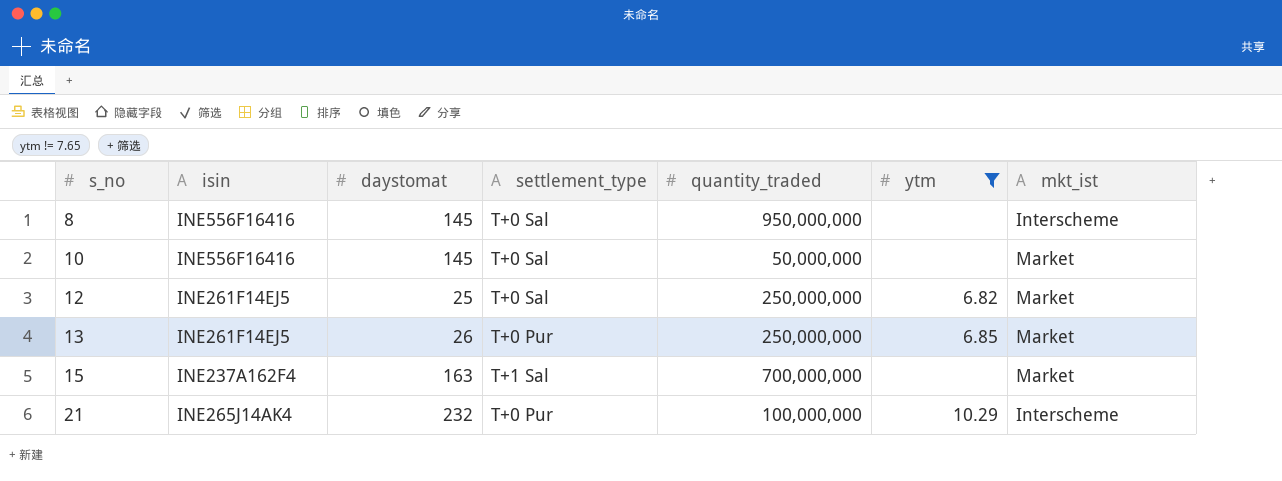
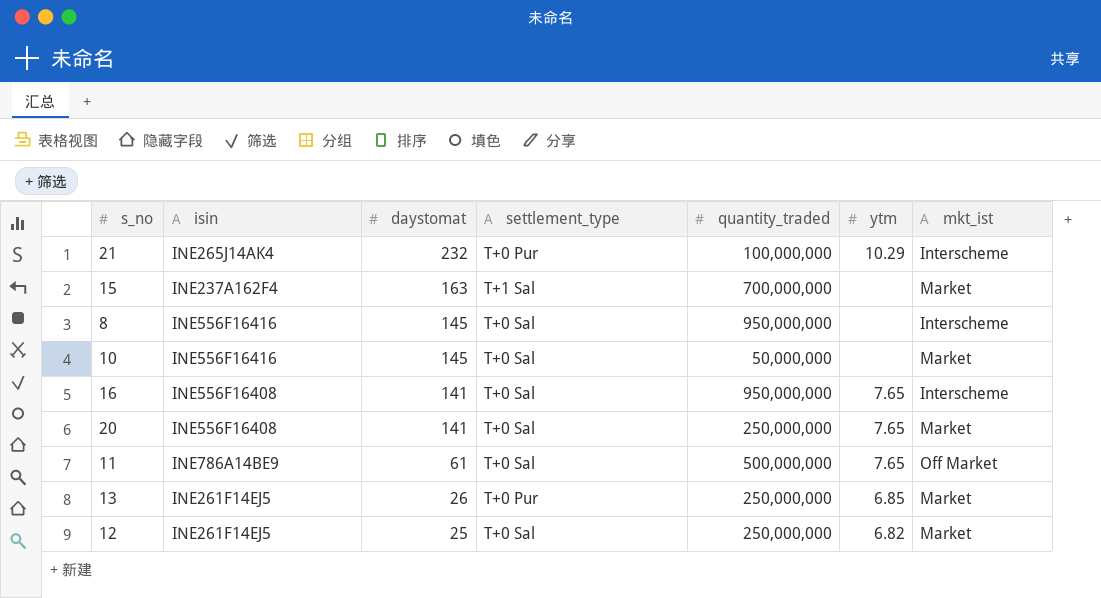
filter: ytm != 7.65 -> none
row order: s_no ascending -> daystomat descending

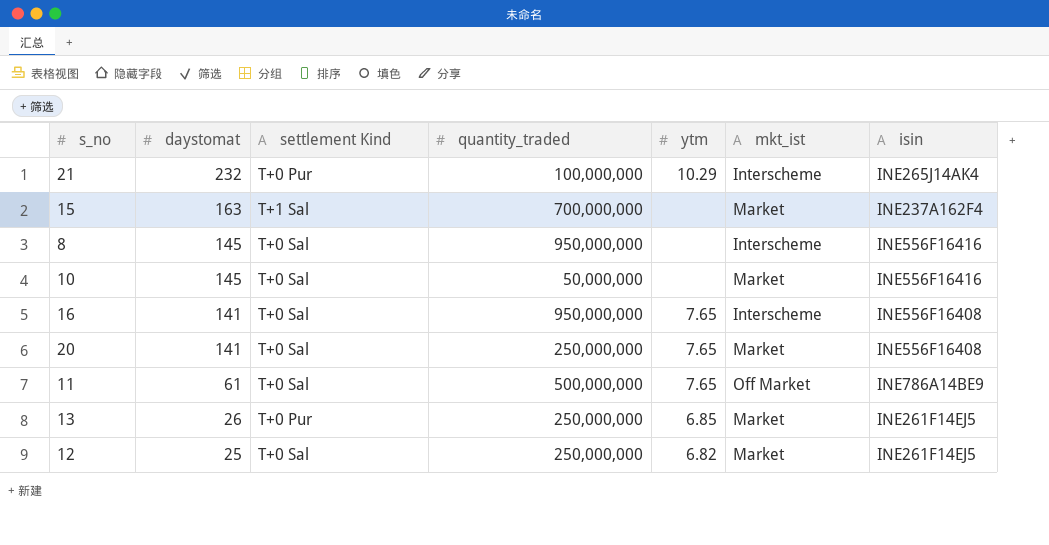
column name: settlement_type -> settlement Kind
column isin | position: 2 -> 7

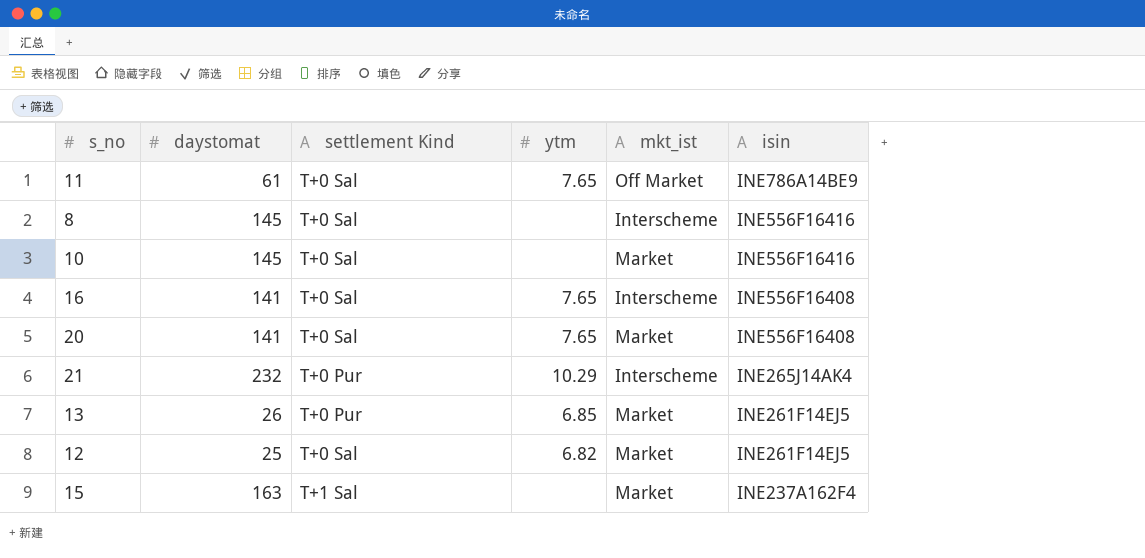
row order: daystomat descending -> isin descending
column quantity_traded | position: 4 -> none

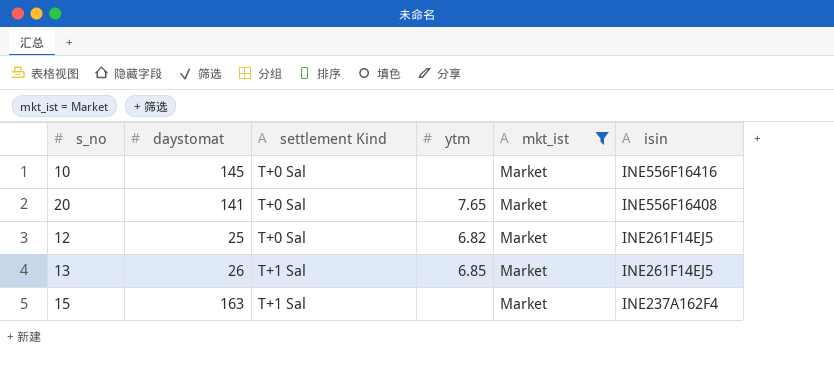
filter: none -> mkt_ist = Market
row order: isin descending -> settlement Kind ascending
13 | settlement Kind: T+0 Pur -> T+1 Sal

